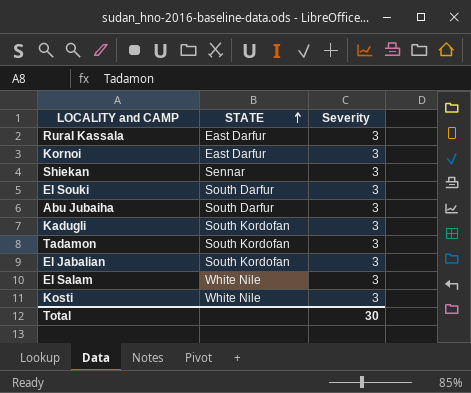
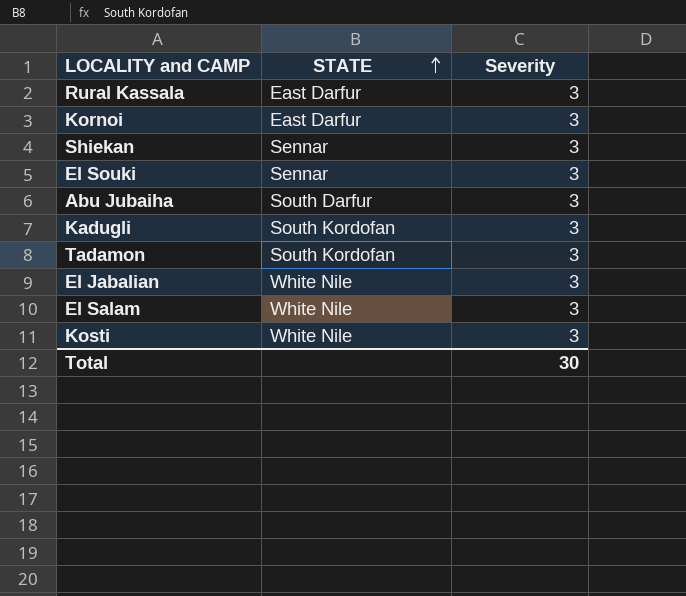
El Souki | STATE: South Darfur -> Sennar
El Jabalian | STATE: South Kordofan -> White Nile

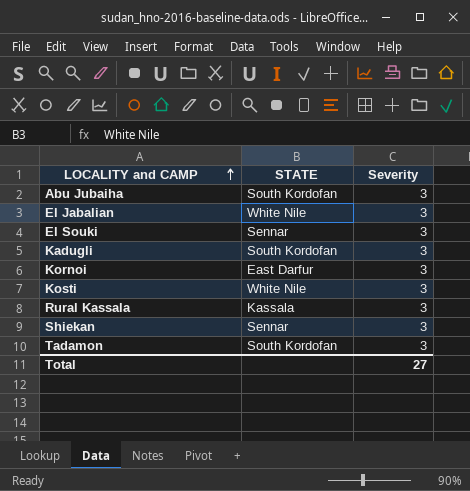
row order: STATE ascending -> LOCALITY and CAMP ascending
row El Salam: White Nile | 3 -> none
Abu Jubaiha | STATE: South Darfur -> South Kordofan
Rural Kassala | STATE: East Darfur -> Kassala
Total | Severity: 30 -> 27

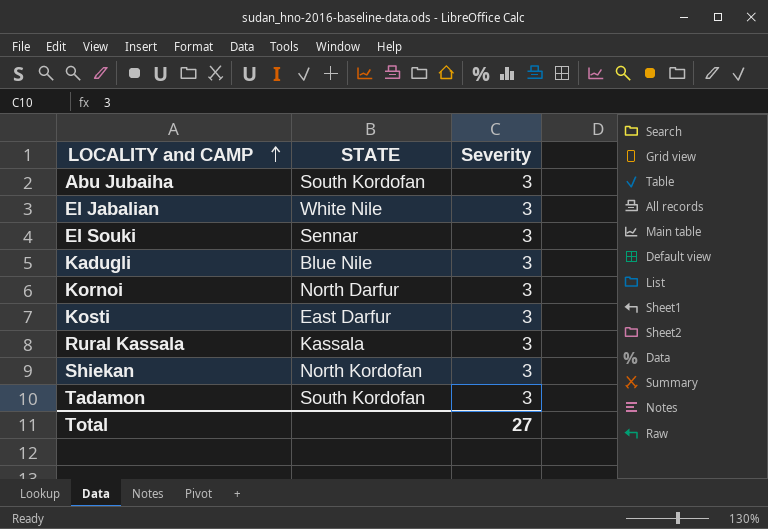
Kadugli | STATE: South Kordofan -> Blue Nile
Kornoi | STATE: East Darfur -> North Darfur
Kosti | STATE: White Nile -> East Darfur
Shiekan | STATE: Sennar -> North Kordofan

